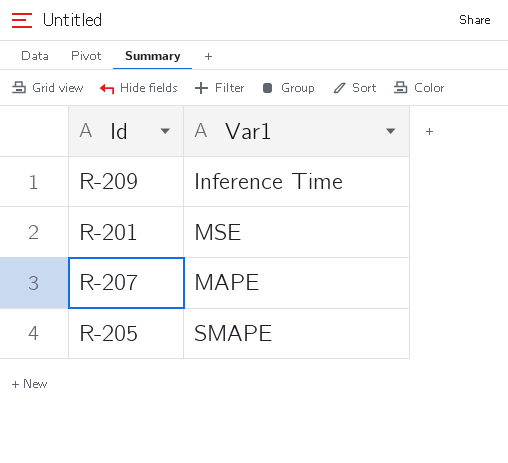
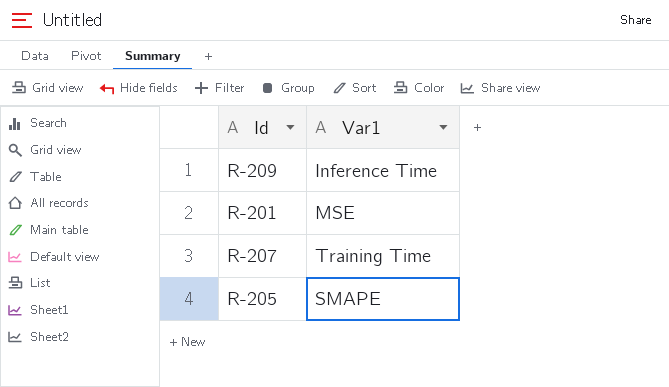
R-207 | Var1: MAPE -> Training Time

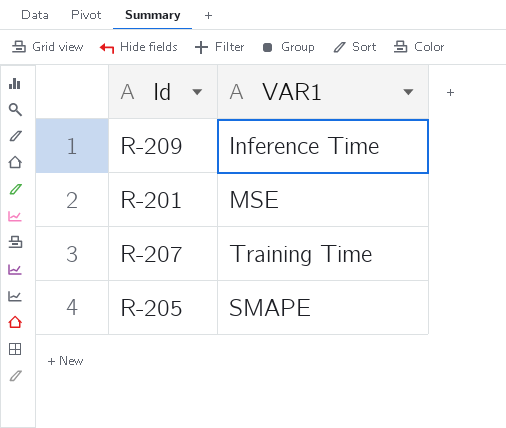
column name: Var1 -> VAR1

